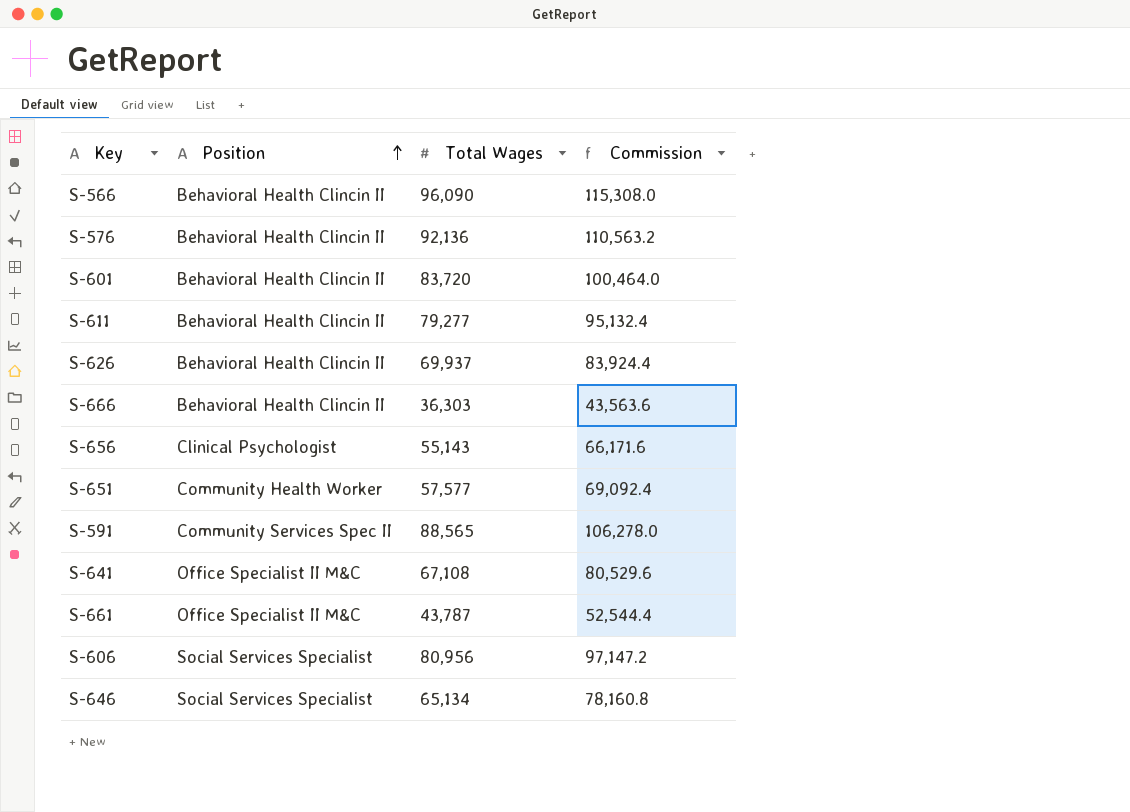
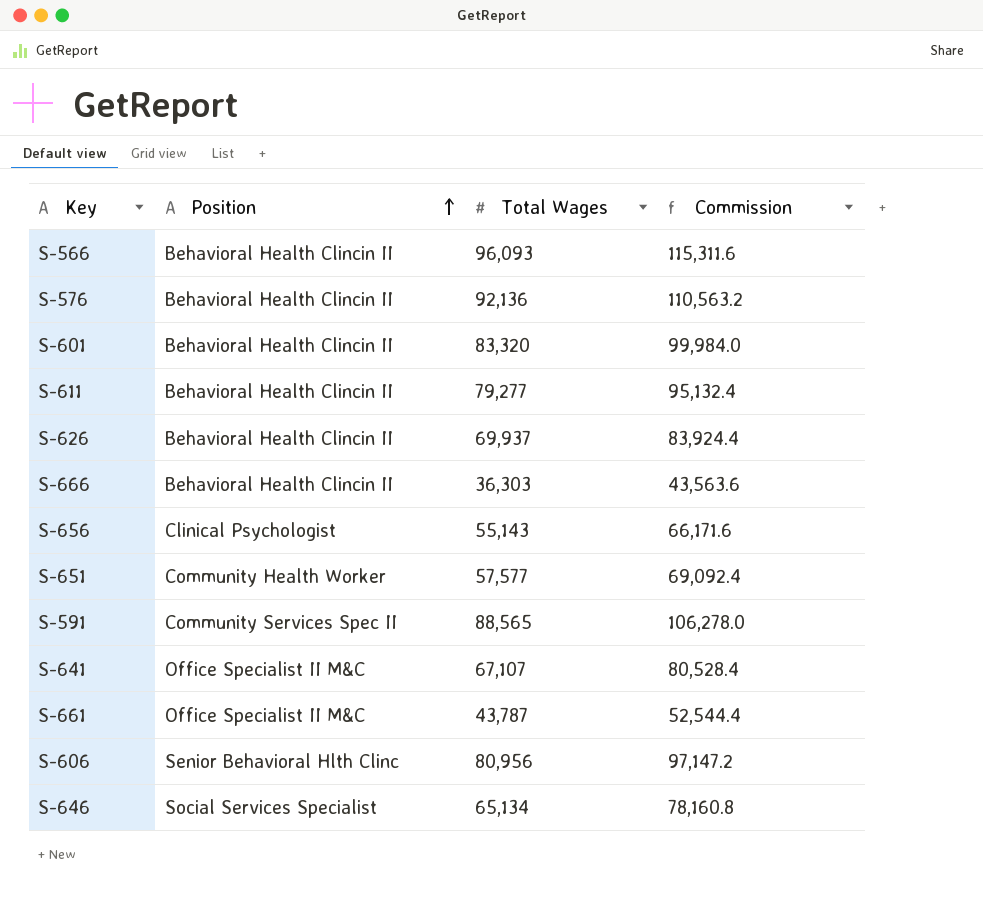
S-566 | Total Wages: 96,090 -> 96,093
S-566 | Commission: 115,308.0 -> 115,311.6
S-601 | Total Wages: 83,720 -> 83,320
S-601 | Commission: 100,464.0 -> 99,984.0
S-641 | Total Wages: 67,108 -> 67,107
S-641 | Commission: 80,529.6 -> 80,528.4
S-606 | Position: Social Services Specialist -> Senior Behavioral Hlth Clinc

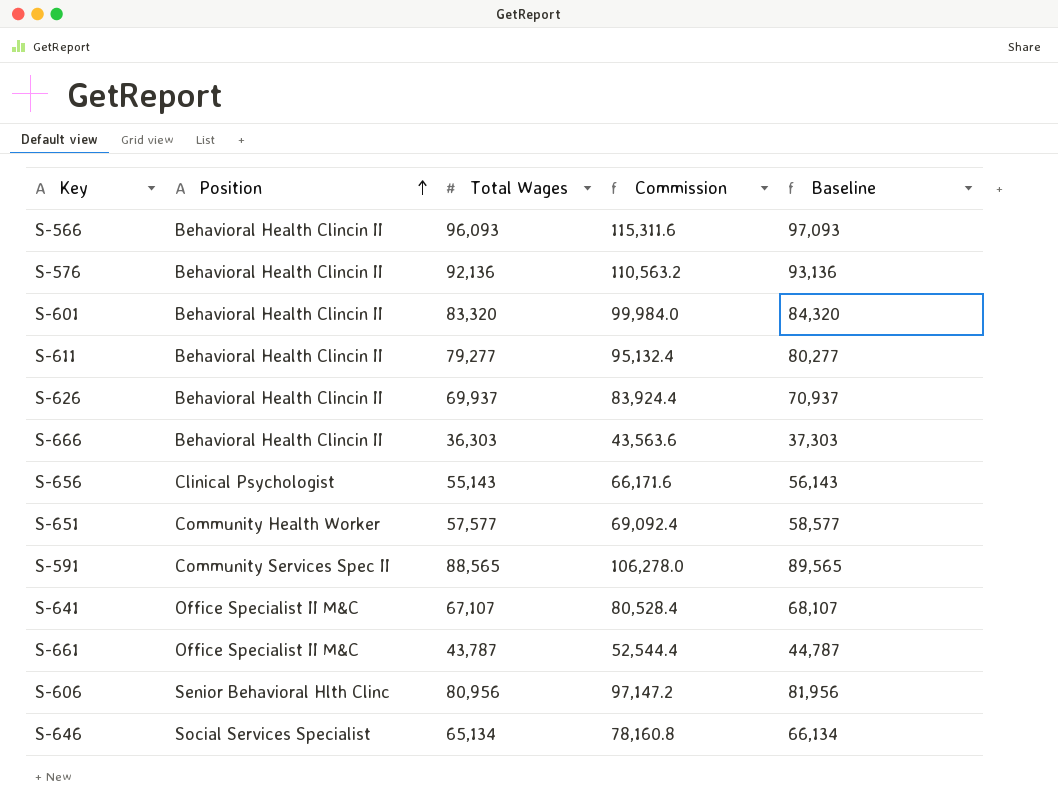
column Baseline | formula: none -> [Total Wages] + 1000

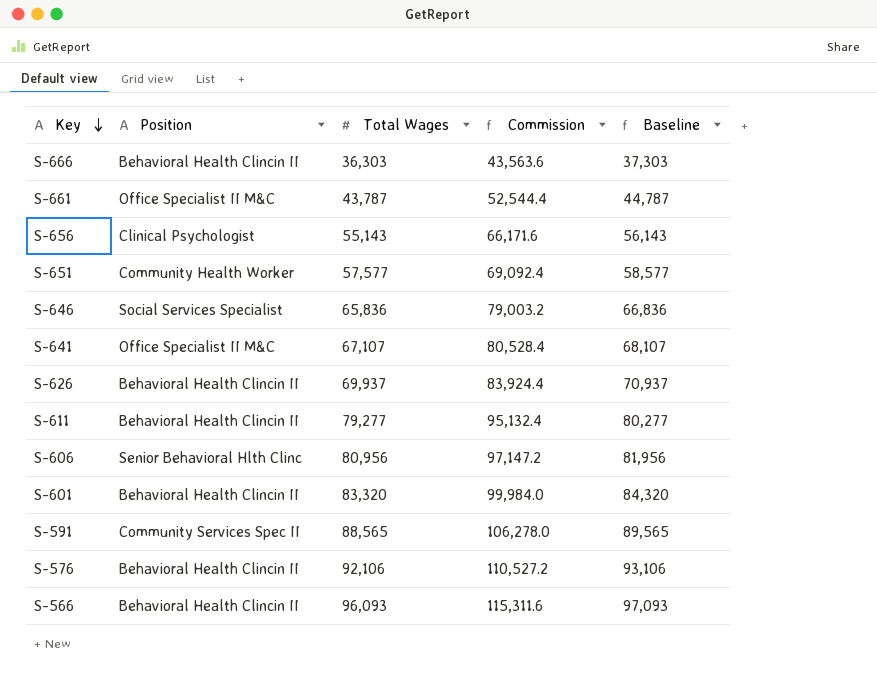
row order: Position ascending -> Key descending
S-646 | Total Wages: 65,134 -> 65,836
S-646 | Commission: 78,160.8 -> 79,003.2
S-646 | Baseline: 66,134 -> 66,836
S-576 | Total Wages: 92,136 -> 92,106
S-576 | Commission: 110,563.2 -> 110,527.2
S-576 | Baseline: 93,136 -> 93,106

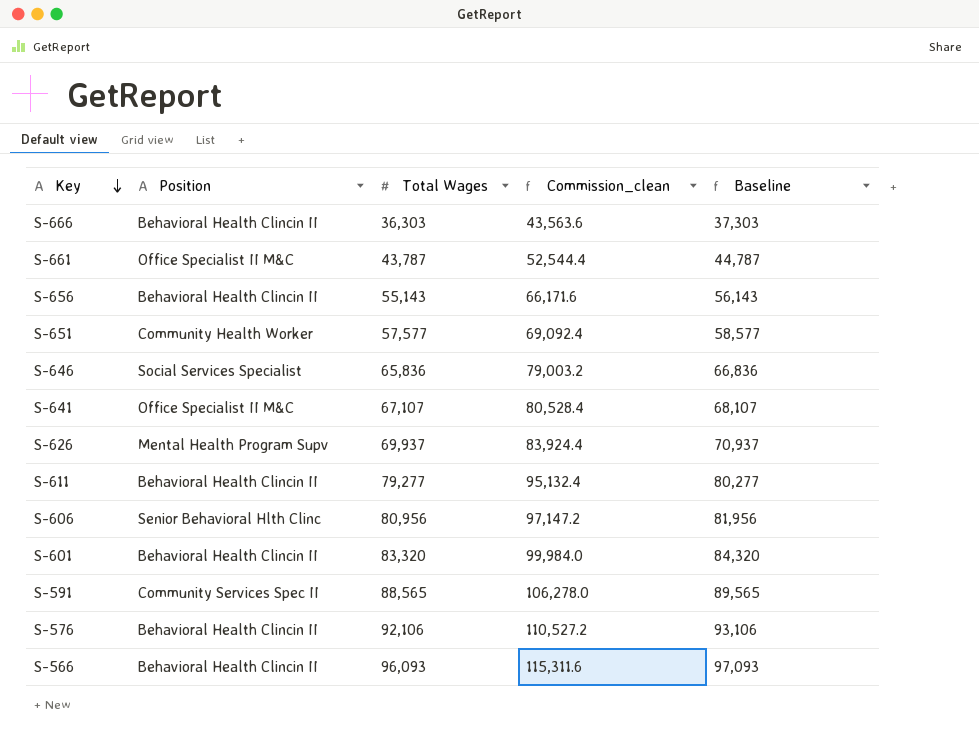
column name: Commission -> Commission_clean
S-656 | Position: Clinical Psychologist -> Behavioral Health Clincin II
S-626 | Position: Behavioral Health Clincin II -> Mental Health Program Supv

